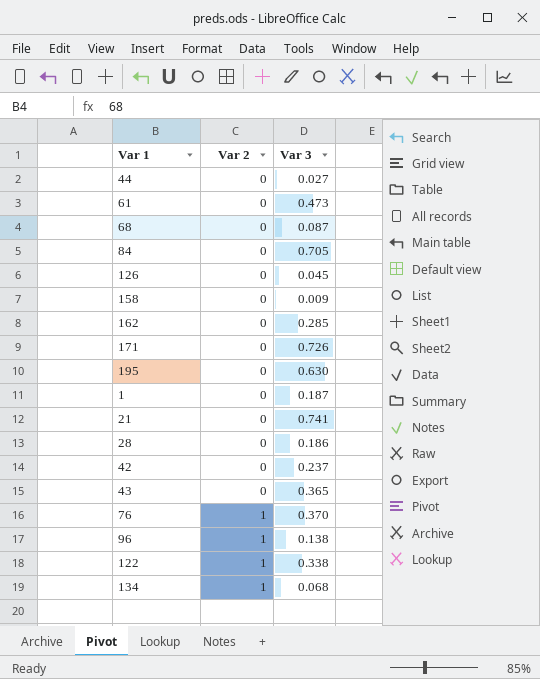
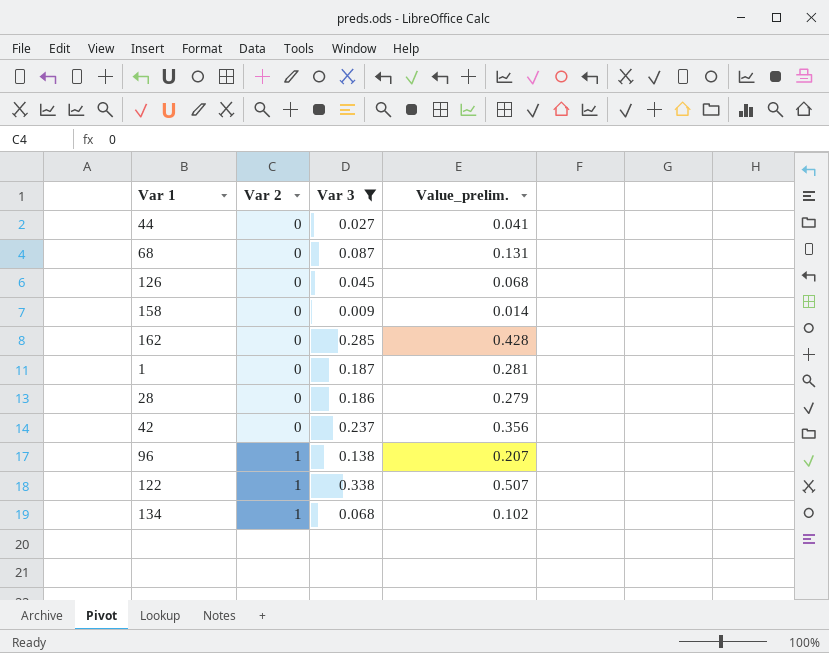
filter: none -> Var 3 <= 0.338
column Value_prelim. | formula: none -> [Var 3] * 1.5

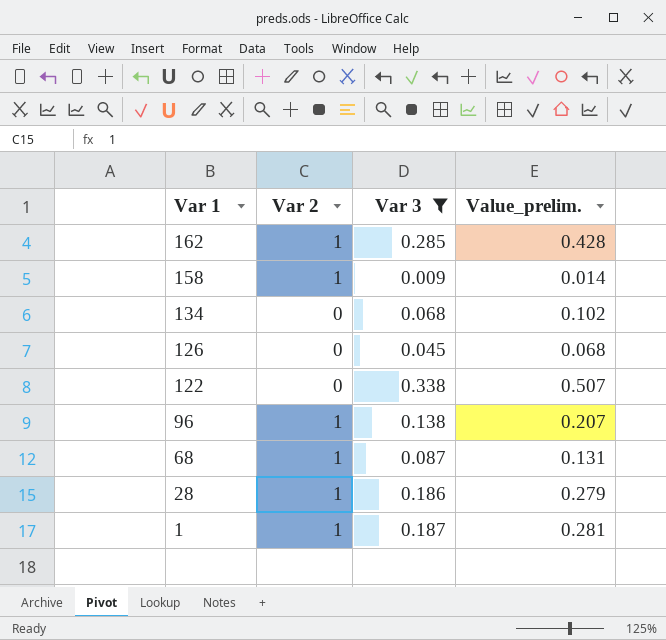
row order: Var 2 ascending -> Var 1 descending
row 44: 0 | 0.027 | 0.041 -> none
row 42: 0 | 0.237 | 0.356 -> none
162 | Var 2: 0 -> 1
158 | Var 2: 0 -> 1
134 | Var 2: 1 -> 0
122 | Var 2: 1 -> 0
68 | Var 2: 0 -> 1
28 | Var 2: 0 -> 1
1 | Var 2: 0 -> 1

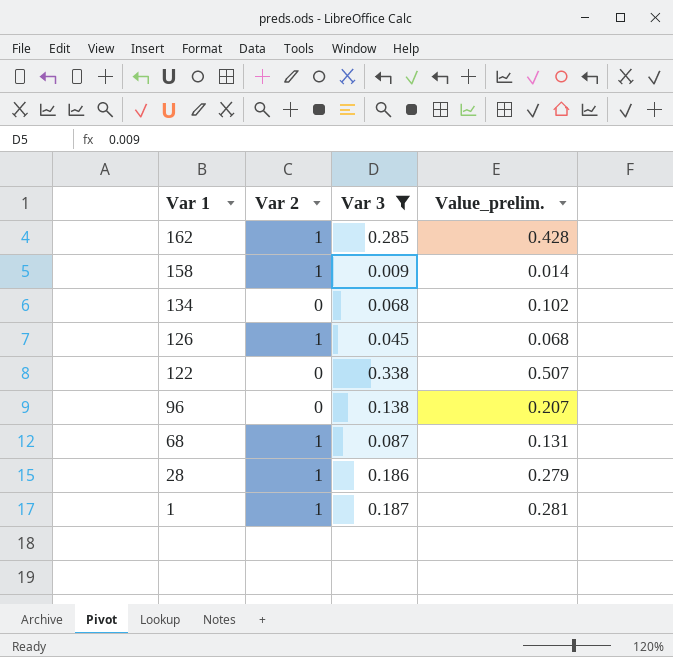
126 | Var 2: 0 -> 1
96 | Var 2: 1 -> 0

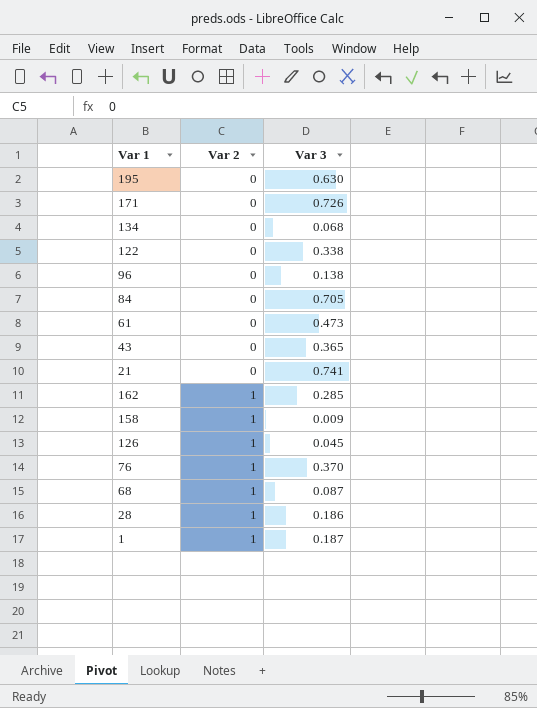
filter: Var 3 <= 0.338 -> none
row order: Var 1 descending -> Var 2 ascending
column Value_prelim. | formula: [Var 3] * 1.5 -> none

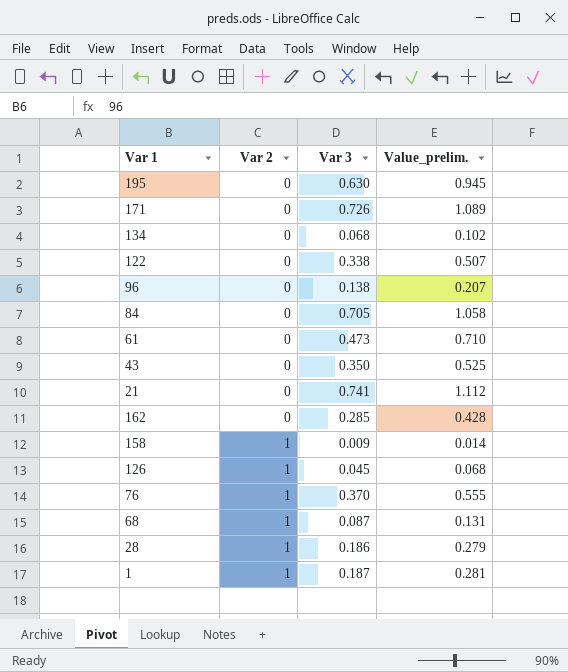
column Value_prelim. | formula: none -> [Var 3] * 1.5
43 | Var 3: 0.365 -> 0.350
162 | Var 2: 1 -> 0

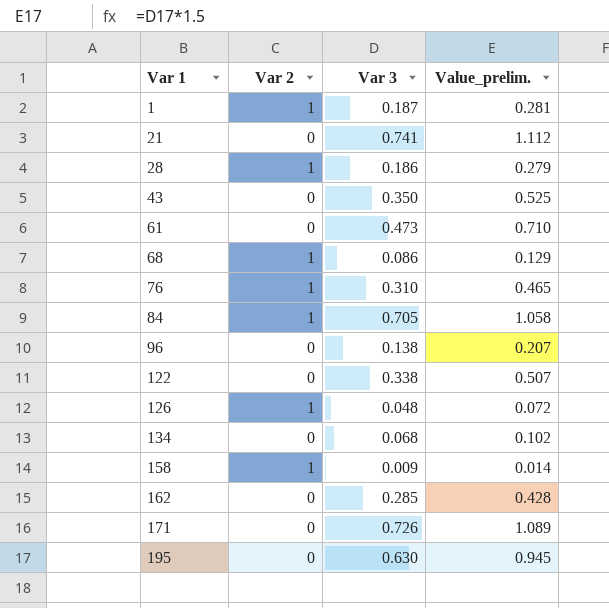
row order: Var 2 ascending -> Var 1 ascending
68 | Var 3: 0.087 -> 0.086
68 | Value_prelim.: 0.131 -> 0.129
76 | Var 3: 0.370 -> 0.310
76 | Value_prelim.: 0.555 -> 0.465
84 | Var 2: 0 -> 1
126 | Var 3: 0.045 -> 0.048
126 | Value_prelim.: 0.068 -> 0.072

